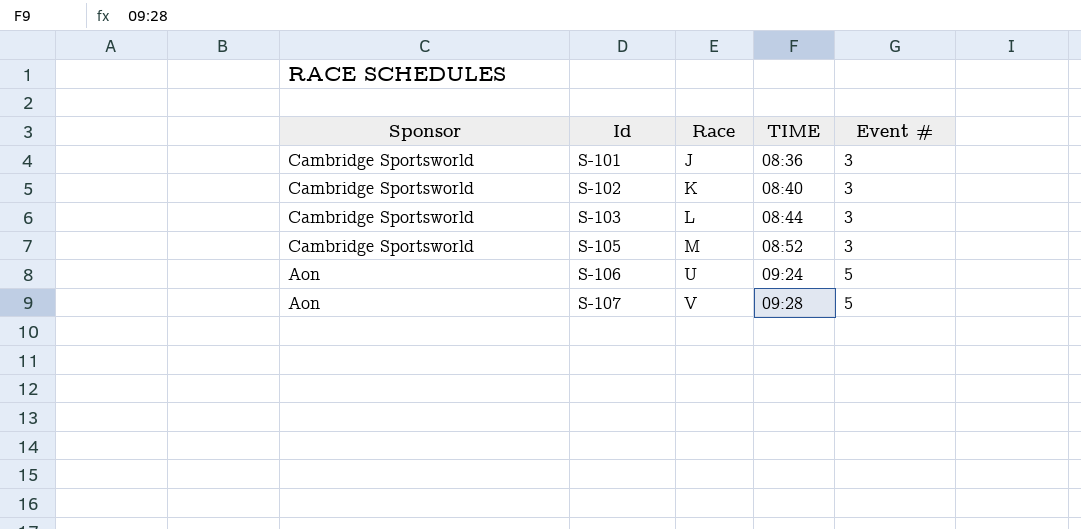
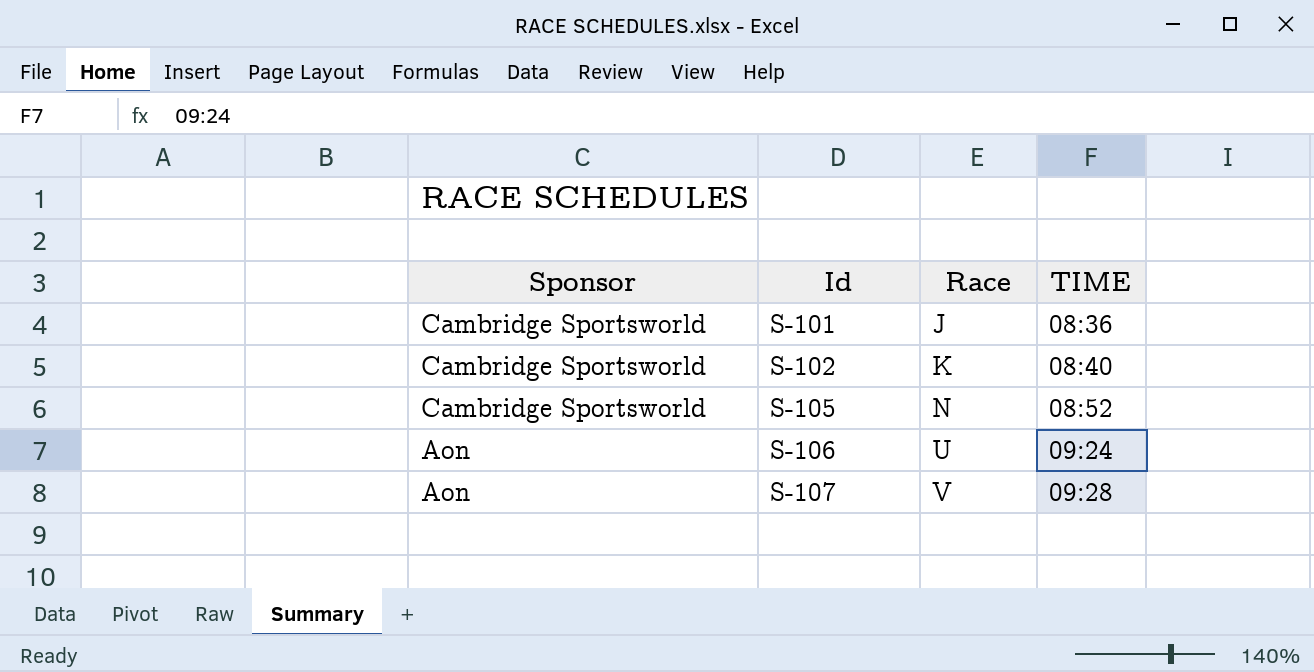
column Event # | position: 5 -> none
row S-103: Cambridge Sportsworld | L | 08:44 | 3 -> none
S-105 | Race: M -> N

